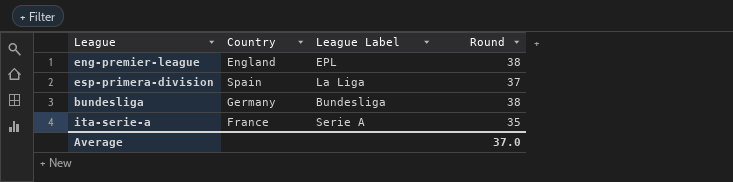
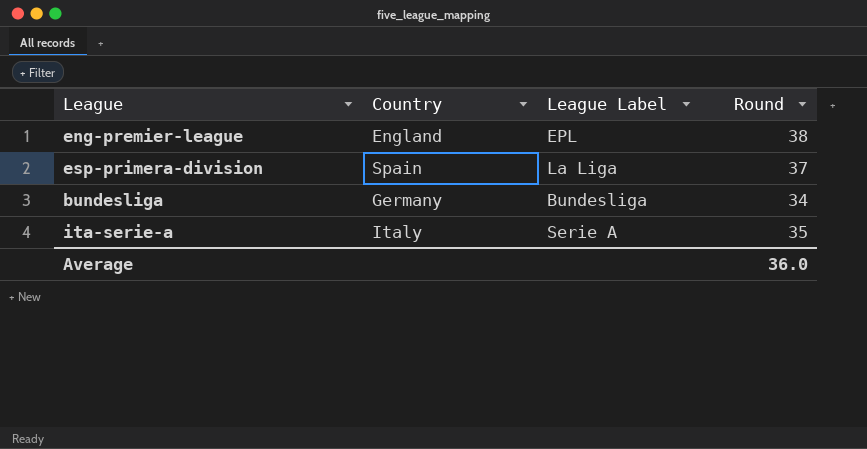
bundesliga | Round: 38 -> 34
ita-serie-a | Country: France -> Italy
Average | Round: 37.0 -> 36.0

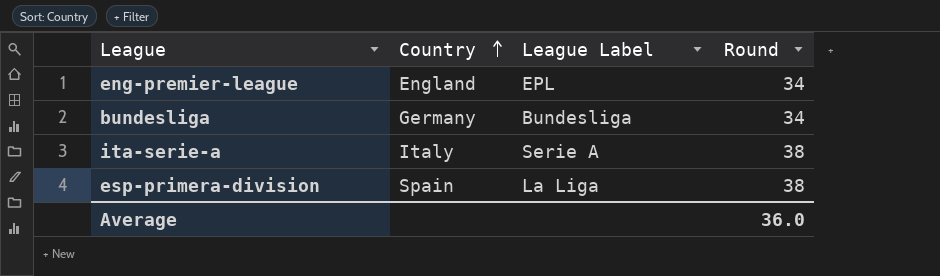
row order: none -> Country ascending
eng-premier-league | Round: 38 -> 34
ita-serie-a | Round: 35 -> 38
esp-primera-division | Round: 37 -> 38

